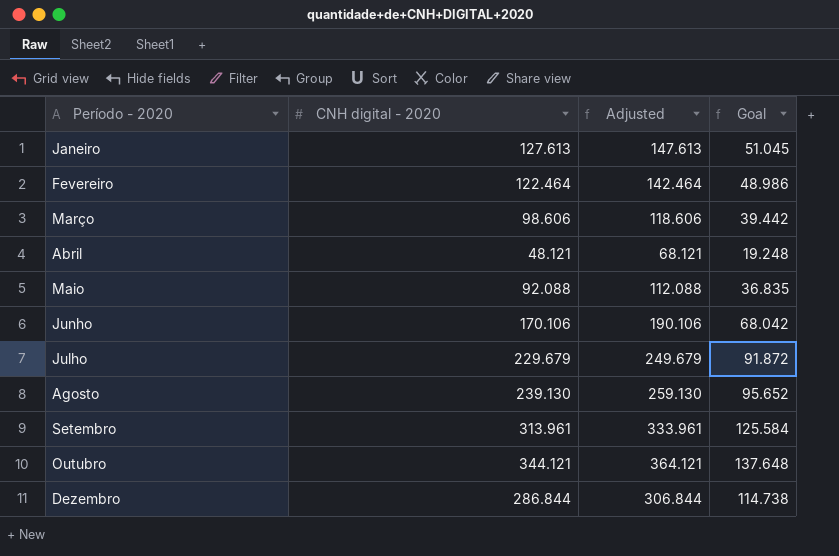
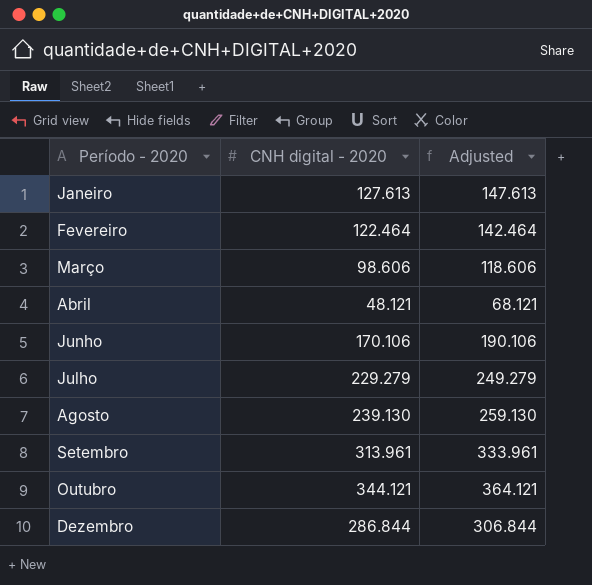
column Goal | formula: [CNH digital - 2020] * 0.4 -> none
row Maio: 92.088 | 112.088 | 36.835 -> none
Julho | CNH digital - 2020: 229.679 -> 229.279
Julho | Adjusted: 249.679 -> 249.279

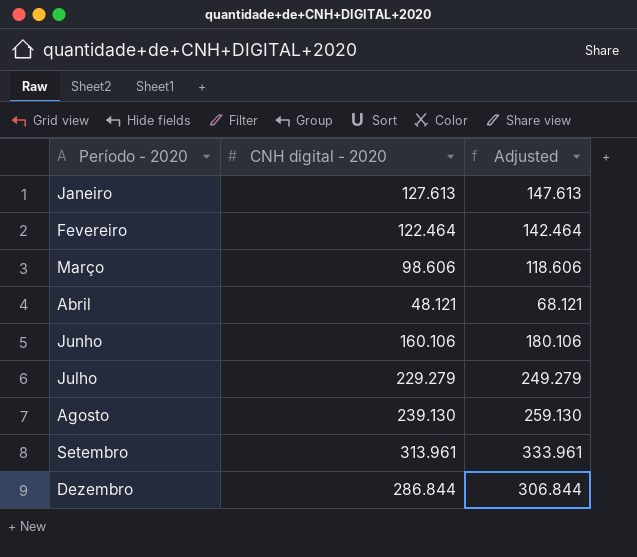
row Outubro: 344.121 | 364.121 -> none
Junho | CNH digital - 2020: 170.106 -> 160.106
Junho | Adjusted: 190.106 -> 180.106

